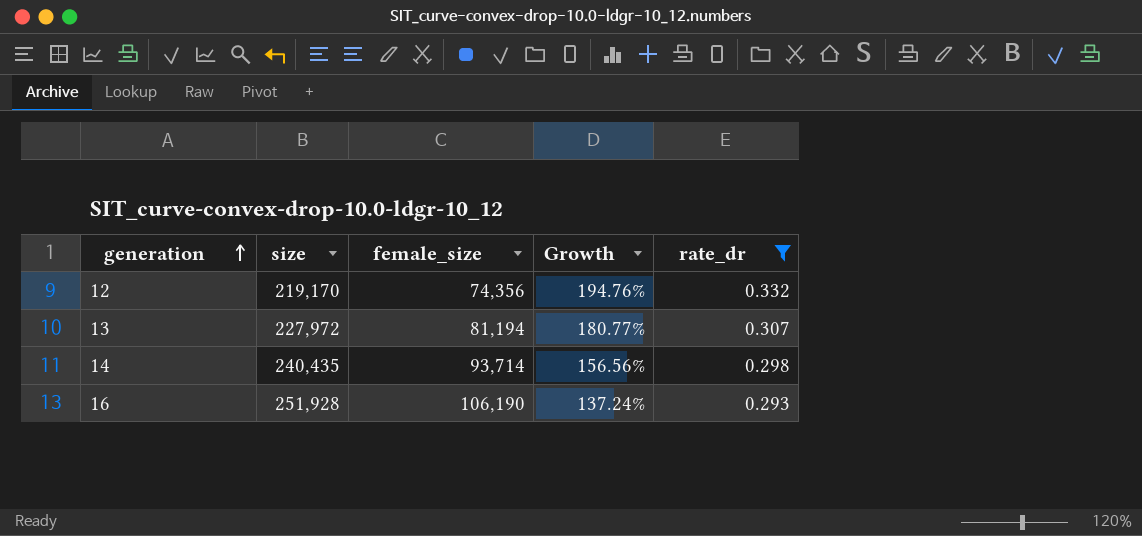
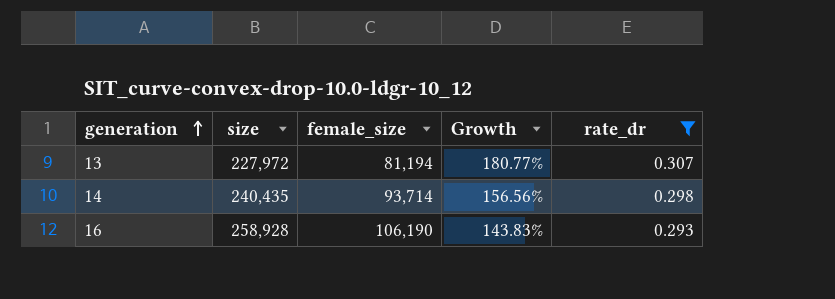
row 12: 219,170 | 74,356 | 194.76% | 0.332 -> none
16 | size: 251,928 -> 258,928
16 | Growth: 137.24% -> 143.83%

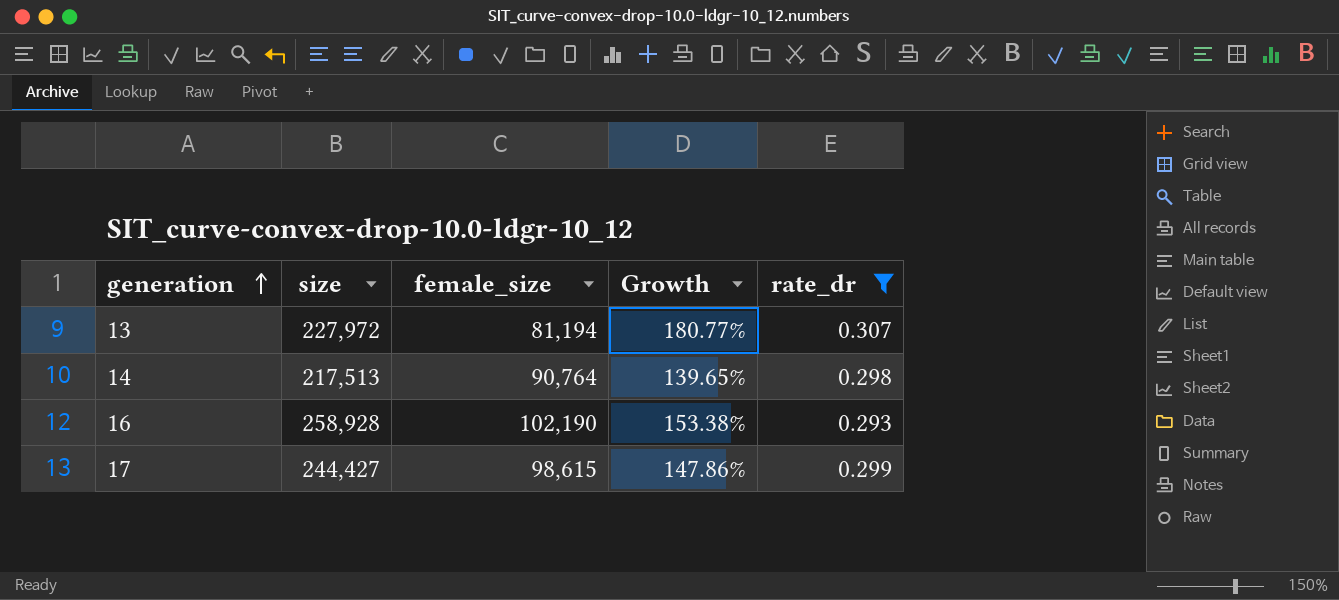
14 | size: 240,435 -> 217,513
14 | female_size: 93,714 -> 90,764
14 | Growth: 156.56% -> 139.65%
16 | female_size: 106,190 -> 102,190
16 | Growth: 143.83% -> 153.38%
row 17: none -> 244,427 | 98,615 | 147.86% | 0.299

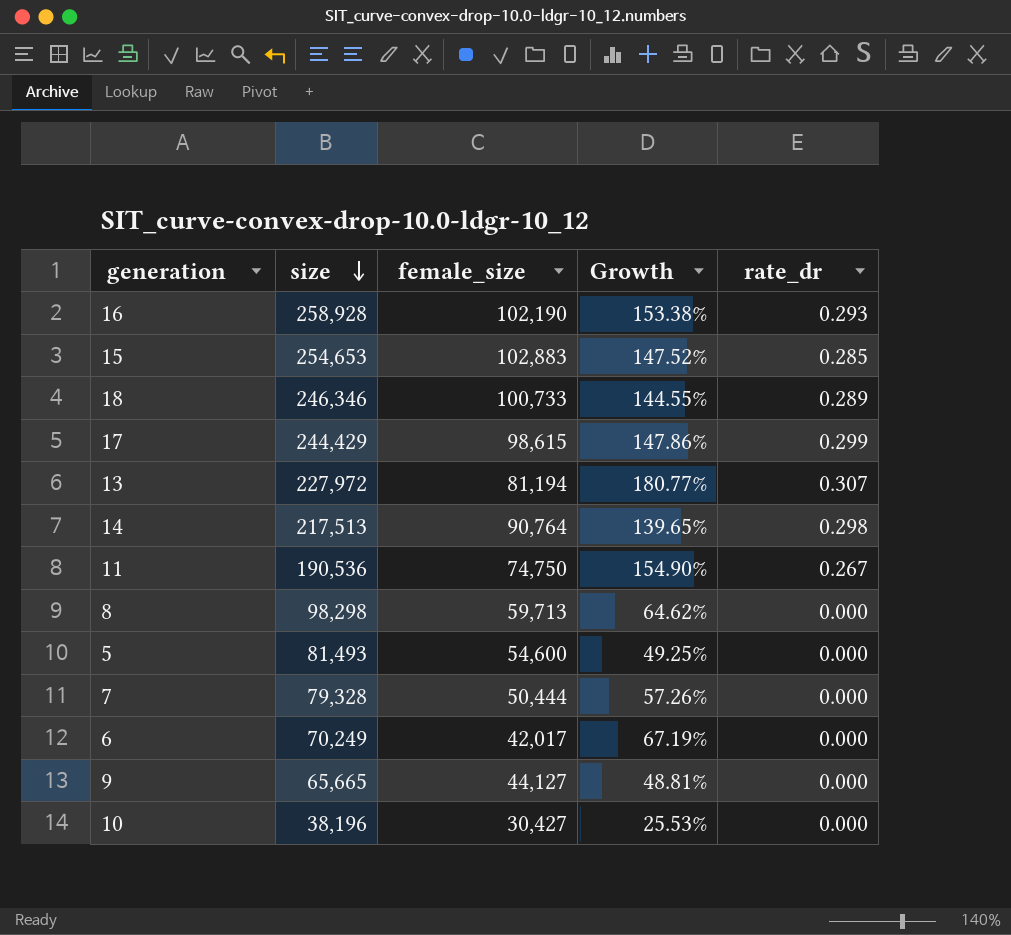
filter: rate_dr >= 0.293 -> none
row order: generation ascending -> size descending
17 | size: 244,427 -> 244,429

